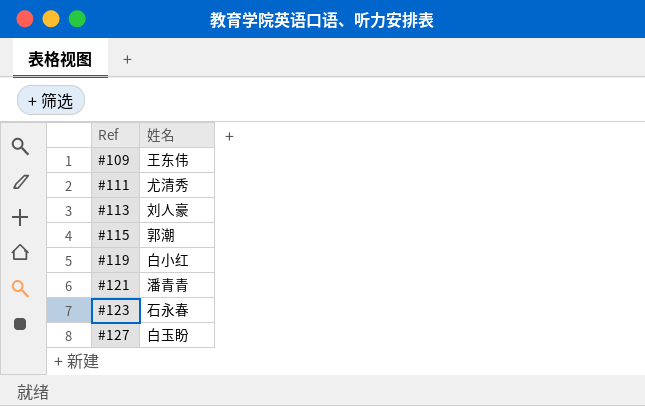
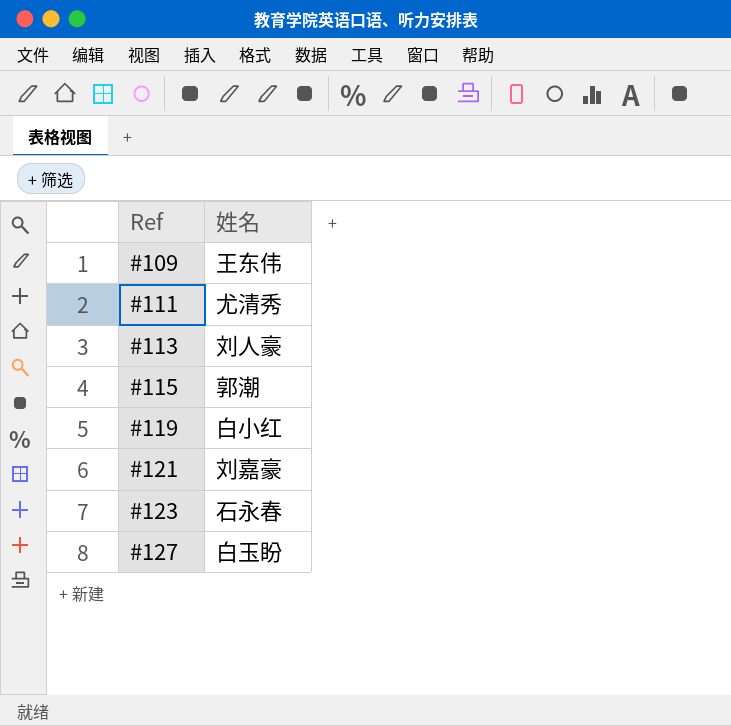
#121 | 姓名: 潘青青 -> 刘嘉豪

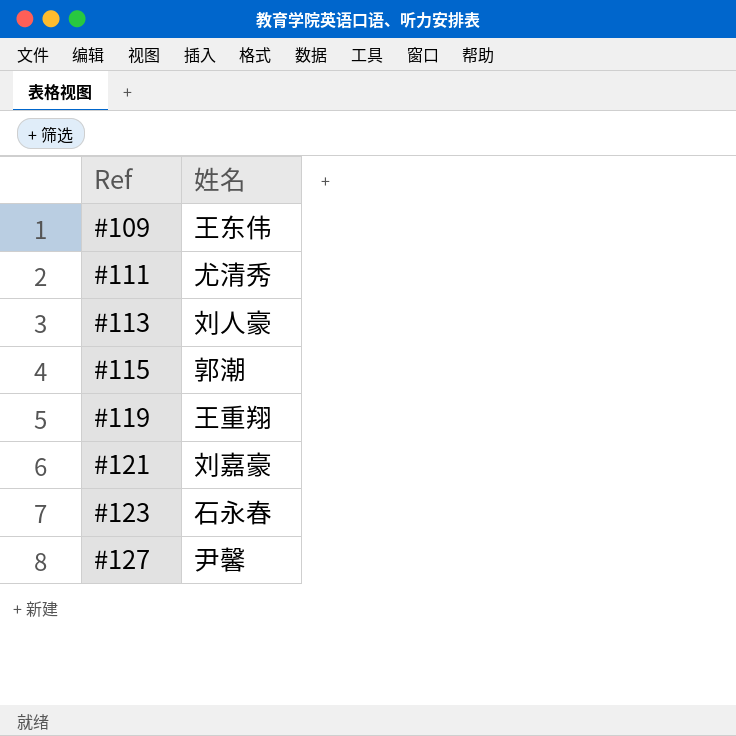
#119 | 姓名: 白小红 -> 王重翔
#127 | 姓名: 白玉盼 -> 尹馨

